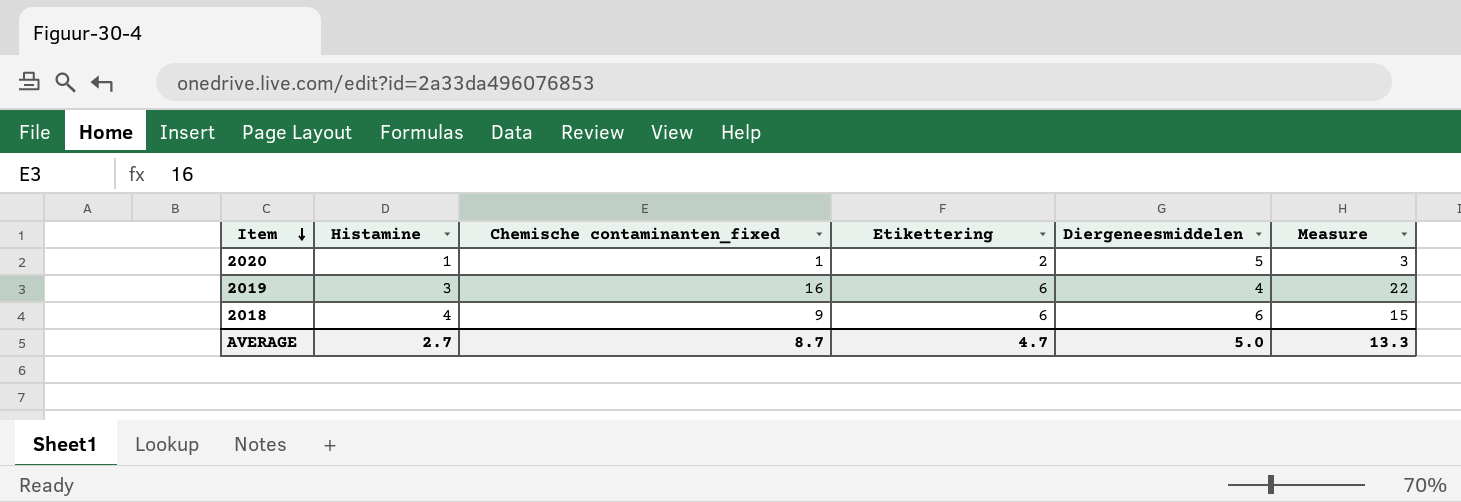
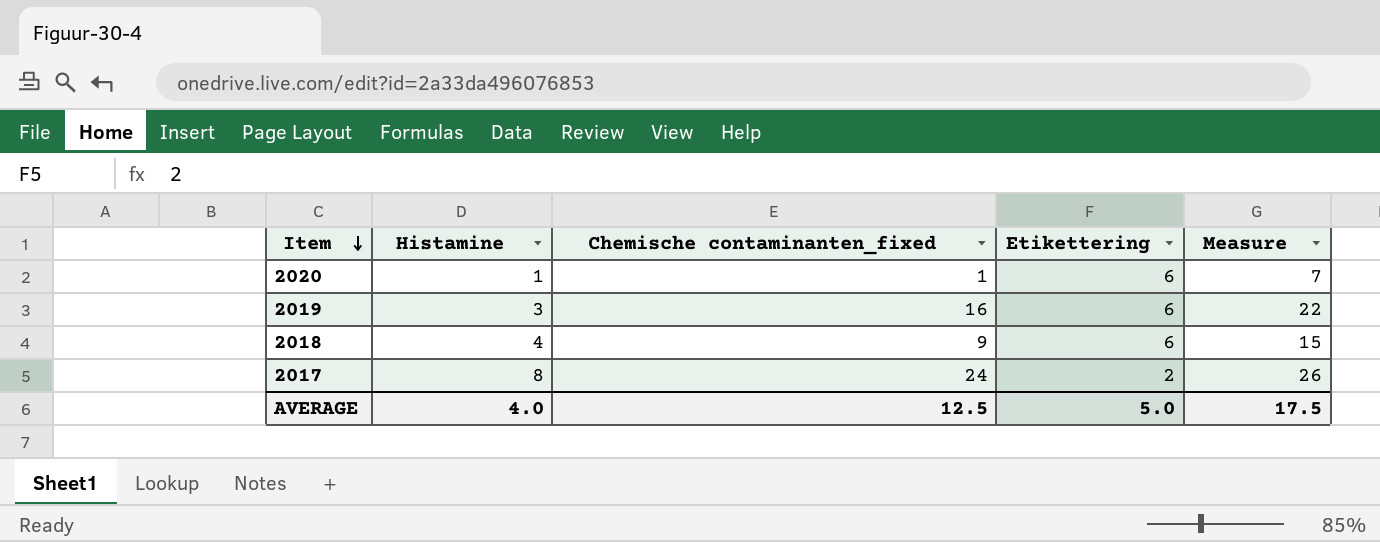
column Diergeneesmiddelen | position: 5 -> none
2020 | Etikettering: 2 -> 6
2020 | Measure: 3 -> 7
row 2017: none -> 8 | 24 | 2 | 26
AVERAGE | Histamine: 2.7 -> 4.0
AVERAGE | Chemische contaminanten_fixed: 8.7 -> 12.5
AVERAGE | Etikettering: 4.7 -> 5.0
AVERAGE | Measure: 13.3 -> 17.5

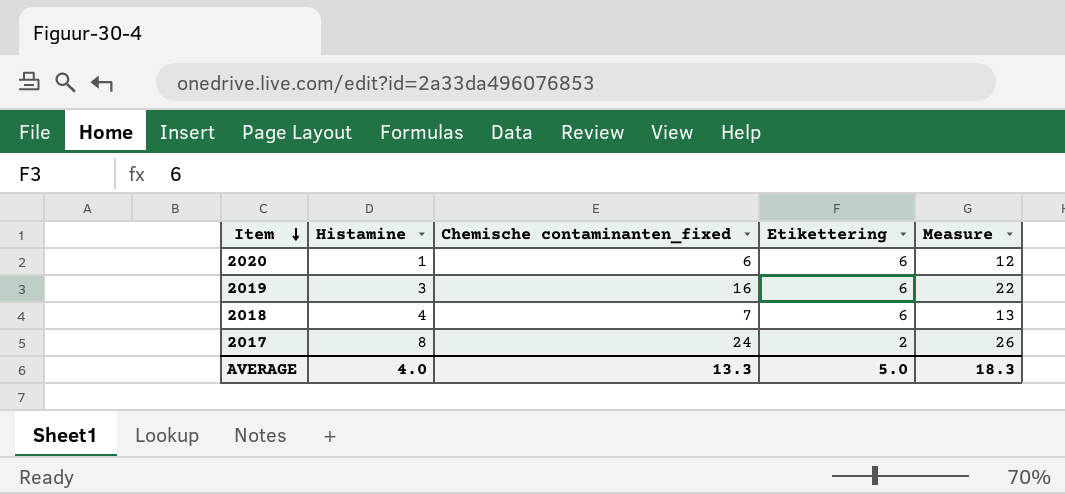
2020 | Chemische contaminanten_fixed: 1 -> 6
2020 | Measure: 7 -> 12
2018 | Chemische contaminanten_fixed: 9 -> 7
2018 | Measure: 15 -> 13
AVERAGE | Chemische contaminanten_fixed: 12.5 -> 13.3
AVERAGE | Measure: 17.5 -> 18.3

